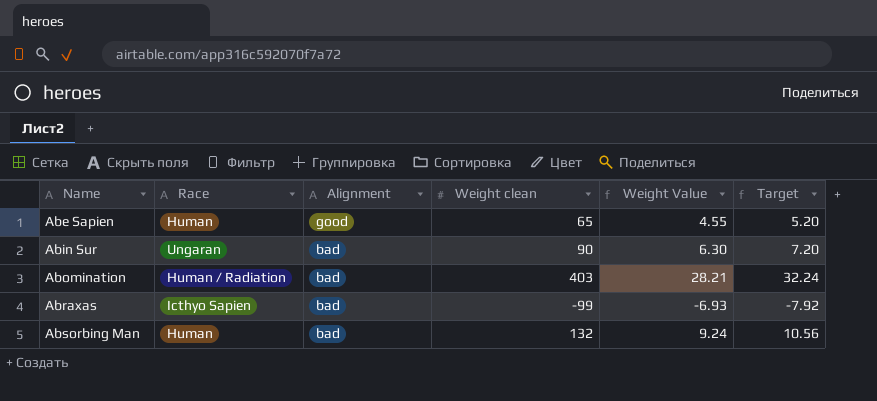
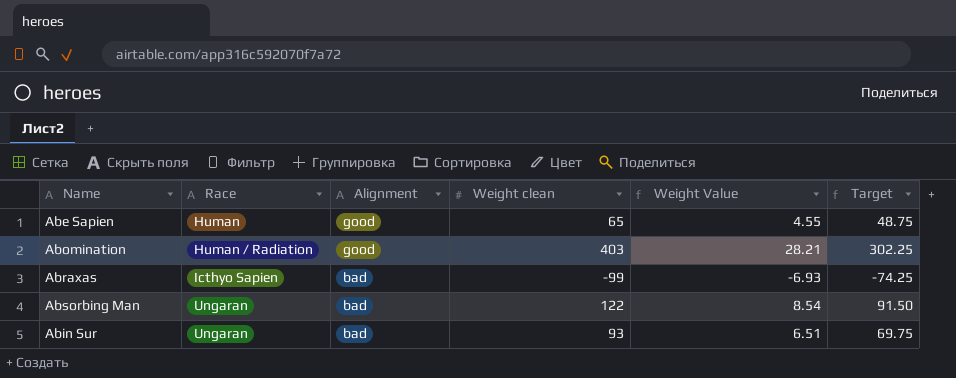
row order: Name ascending -> Race ascending
column Target | formula: [Weight clean] * 0.08 -> [Weight clean] * 0.75
Abomination | Alignment: bad -> good
Absorbing Man | Race: Human -> Ungaran
Absorbing Man | Weight clean: 132 -> 122
Absorbing Man | Weight Value: 9.24 -> 8.54
Abin Sur | Weight clean: 90 -> 93
Abin Sur | Weight Value: 6.30 -> 6.51

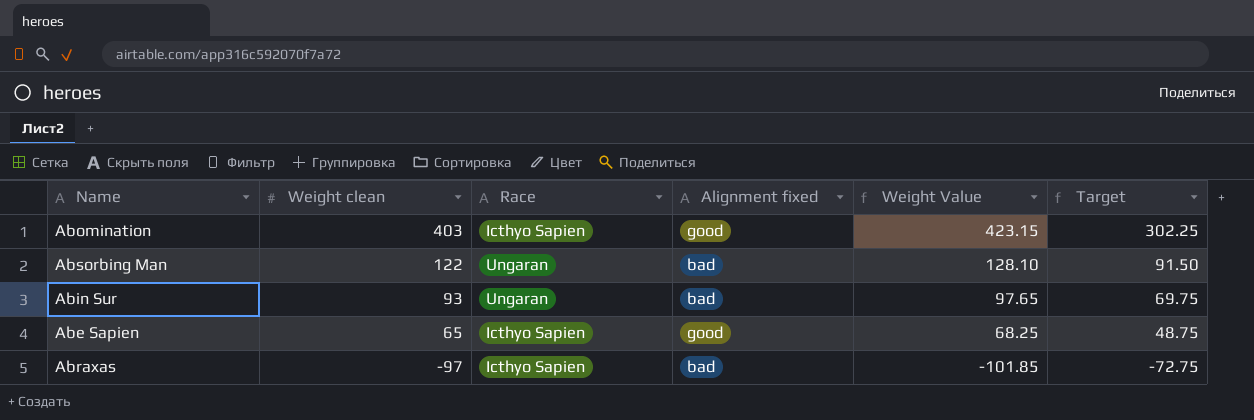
row order: Race ascending -> Weight clean descending
column Weight clean | position: 4 -> 2
column name: Alignment -> Alignment fixed
column Weight Value | formula: [Weight clean] * 0.07 -> [Weight clean] * 1.05
Abomination | Race: Human / Radiation -> Icthyo Sapien
Abe Sapien | Race: Human -> Icthyo Sapien
Abraxas | Weight clean: -99 -> -97
Abraxas | Target: -74.25 -> -72.75

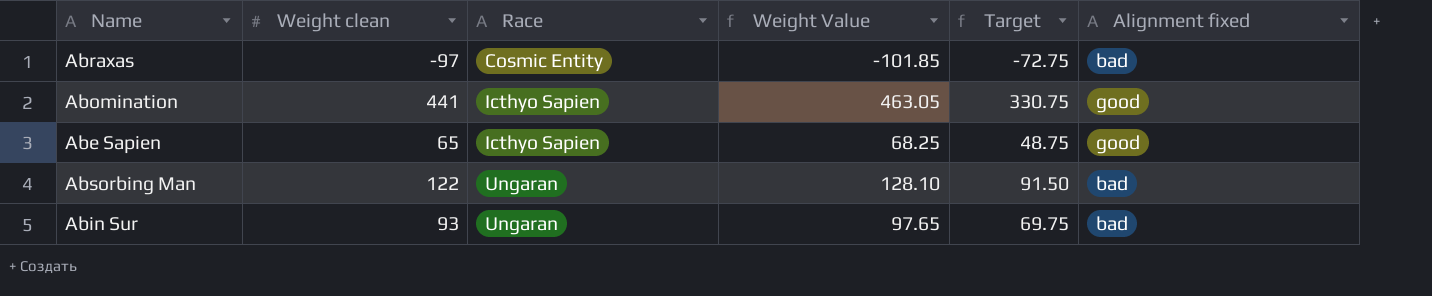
row order: Weight clean descending -> Race ascending
column Alignment fixed | position: 4 -> 6
Abraxas | Race: Icthyo Sapien -> Cosmic Entity
Abomination | Weight clean: 403 -> 441
Abomination | Weight Value: 423.15 -> 463.05
Abomination | Target: 302.25 -> 330.75

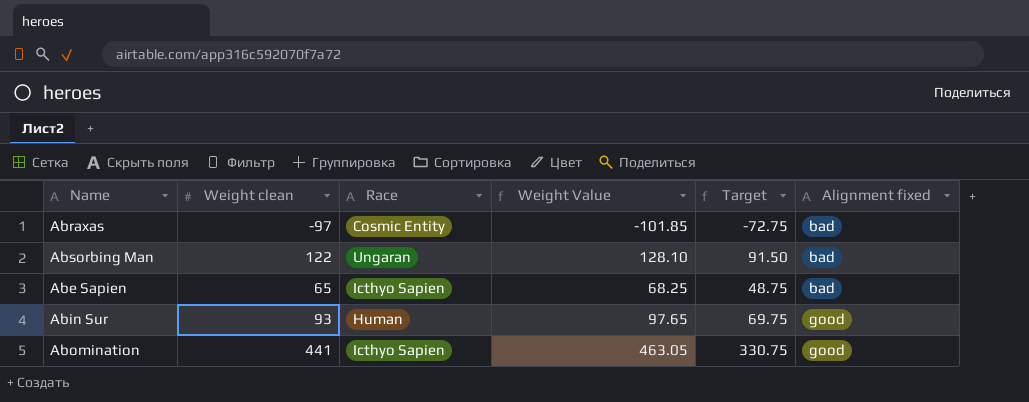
row order: Race ascending -> Alignment fixed ascending
Abe Sapien | Alignment fixed: good -> bad
Abin Sur | Race: Ungaran -> Human
Abin Sur | Alignment fixed: bad -> good

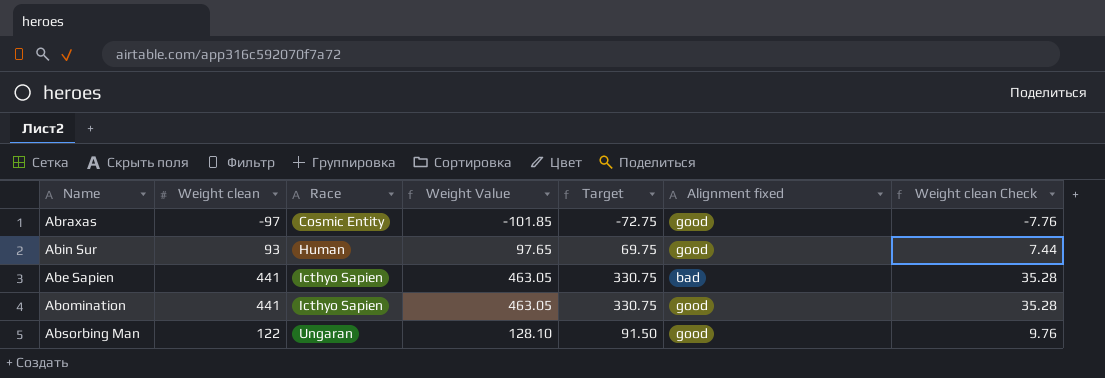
row order: Alignment fixed ascending -> Race ascending
column Weight clean Check | formula: none -> [Weight clean] * 0.08
Abraxas | Alignment fixed: bad -> good
Abe Sapien | Weight clean: 65 -> 441
Abe Sapien | Weight Value: 68.25 -> 463.05
Abe Sapien | Target: 48.75 -> 330.75
Absorbing Man | Alignment fixed: bad -> good

